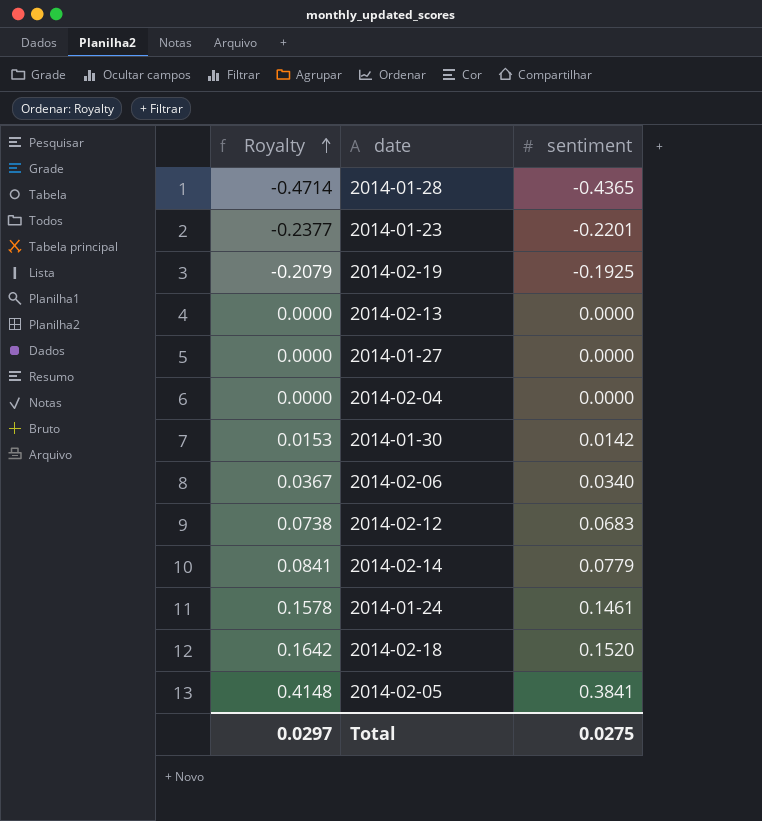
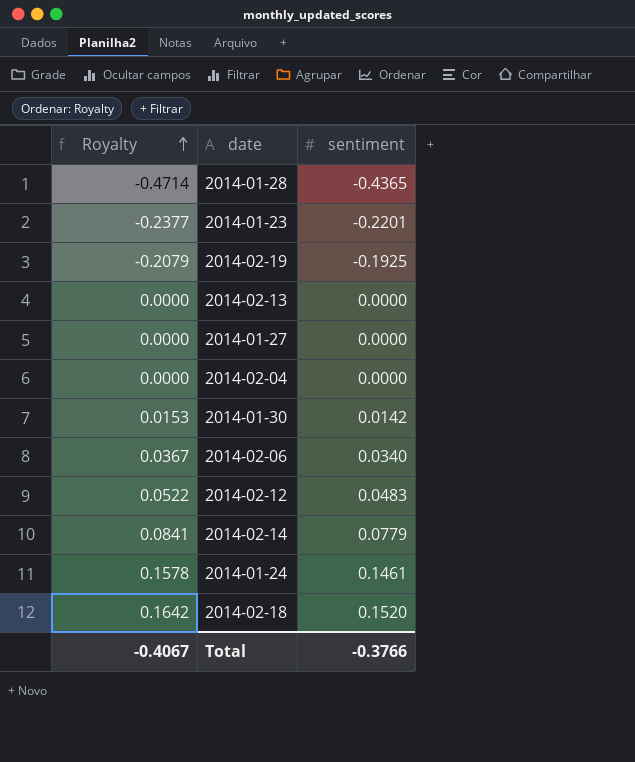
row 2014-02-05: 0.4148 | 0.3841 -> none
2014-02-12 | Royalty: 0.0738 -> 0.0522
2014-02-12 | sentiment: 0.0683 -> 0.0483
Total | Royalty: 0.0297 -> -0.4067
Total | sentiment: 0.0275 -> -0.3766

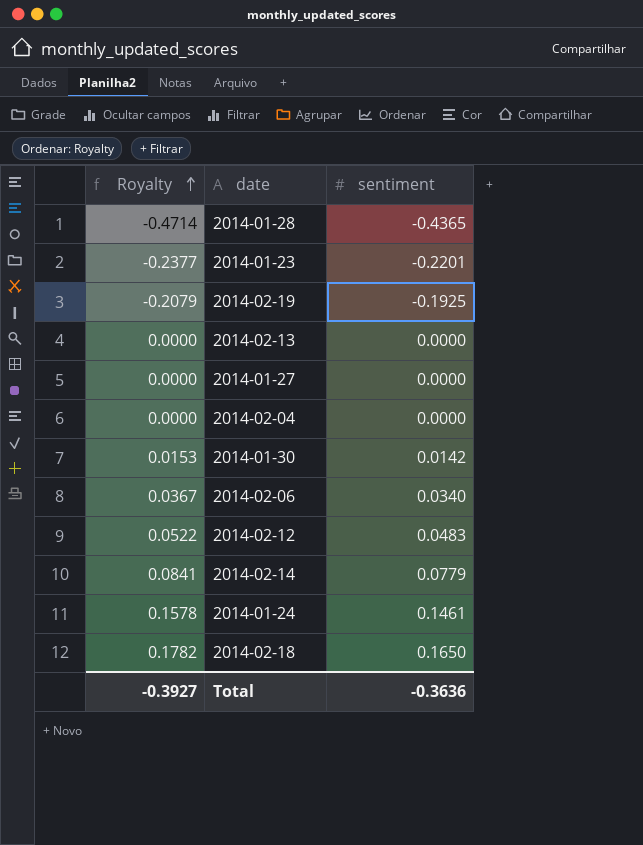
2014-02-18 | Royalty: 0.1642 -> 0.1782
2014-02-18 | sentiment: 0.1520 -> 0.1650
Total | Royalty: -0.4067 -> -0.3927
Total | sentiment: -0.3766 -> -0.3636

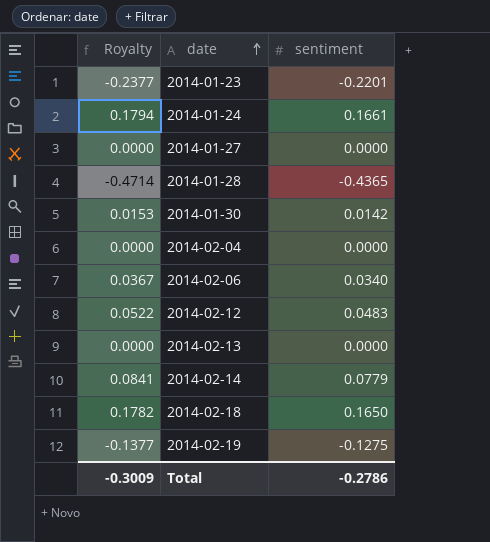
row order: Royalty ascending -> date ascending
2014-01-24 | Royalty: 0.1578 -> 0.1794
2014-01-24 | sentiment: 0.1461 -> 0.1661
2014-02-19 | Royalty: -0.2079 -> -0.1377
2014-02-19 | sentiment: -0.1925 -> -0.1275
Total | Royalty: -0.3927 -> -0.3009
Total | sentiment: -0.3636 -> -0.2786

